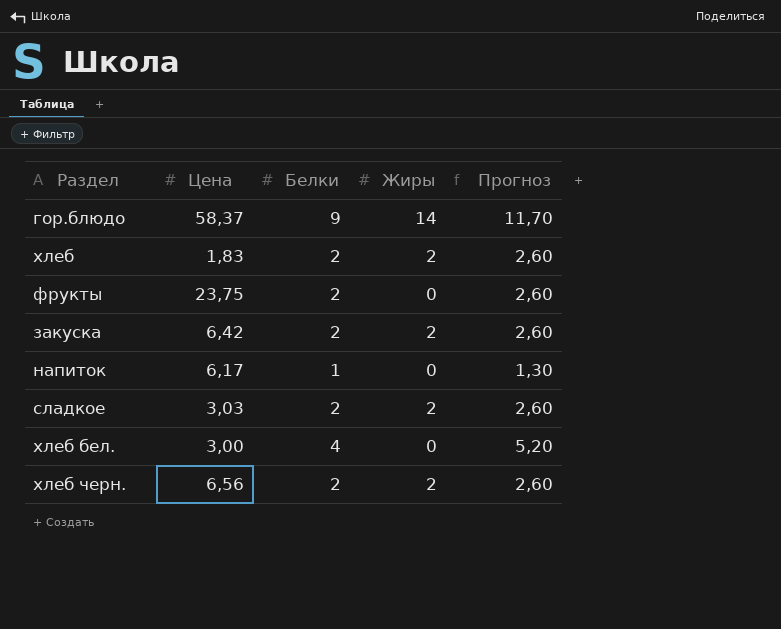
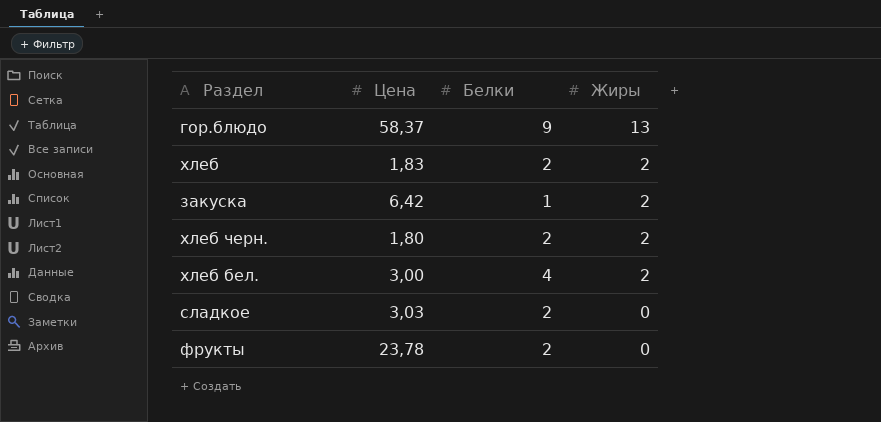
row order: none -> Жиры descending
column Прогноз | formula: [Белки] * 1,3 -> none
row напиток: 6,17 | 1 | 0 | 1,30 -> none
гор.блюдо | Жиры: 14 -> 13
закуска | Белки: 2 -> 1
хлеб черн. | Цена: 6,56 -> 1,80
хлеб бел. | Жиры: 0 -> 2
сладкое | Жиры: 2 -> 0
фрукты | Цена: 23,75 -> 23,78

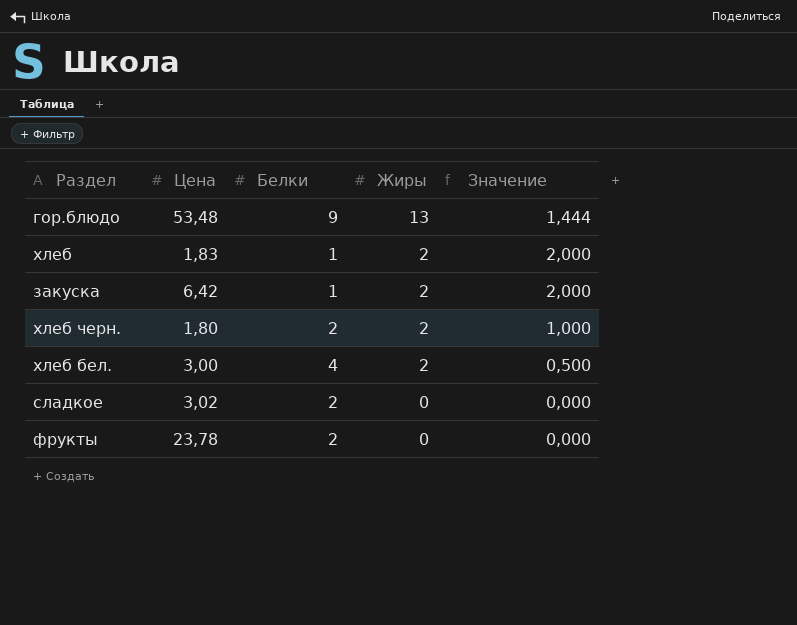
column Значение | formula: none -> [Жиры] / [Белки]
гор.блюдо | Цена: 58,37 -> 53,48
хлеб | Белки: 2 -> 1
сладкое | Цена: 3,03 -> 3,02

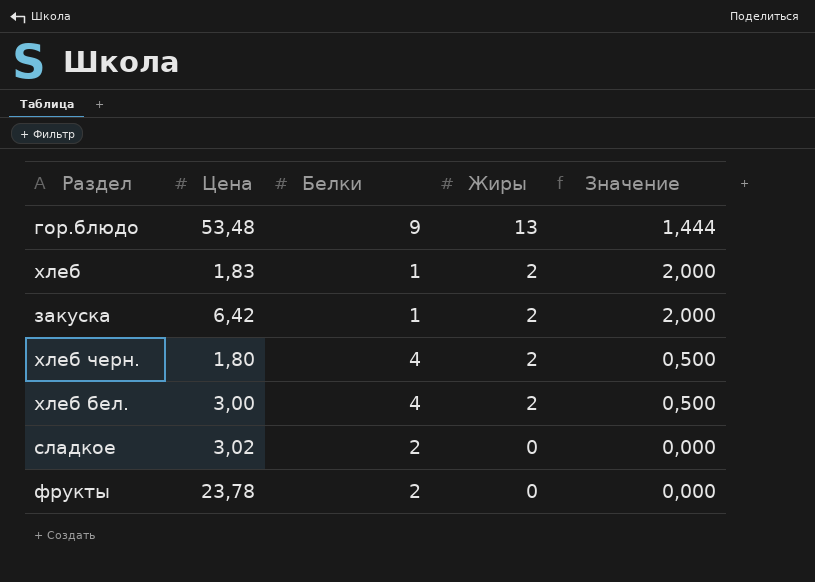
хлеб черн. | Белки: 2 -> 4
хлеб черн. | Значение: 1,000 -> 0,500

